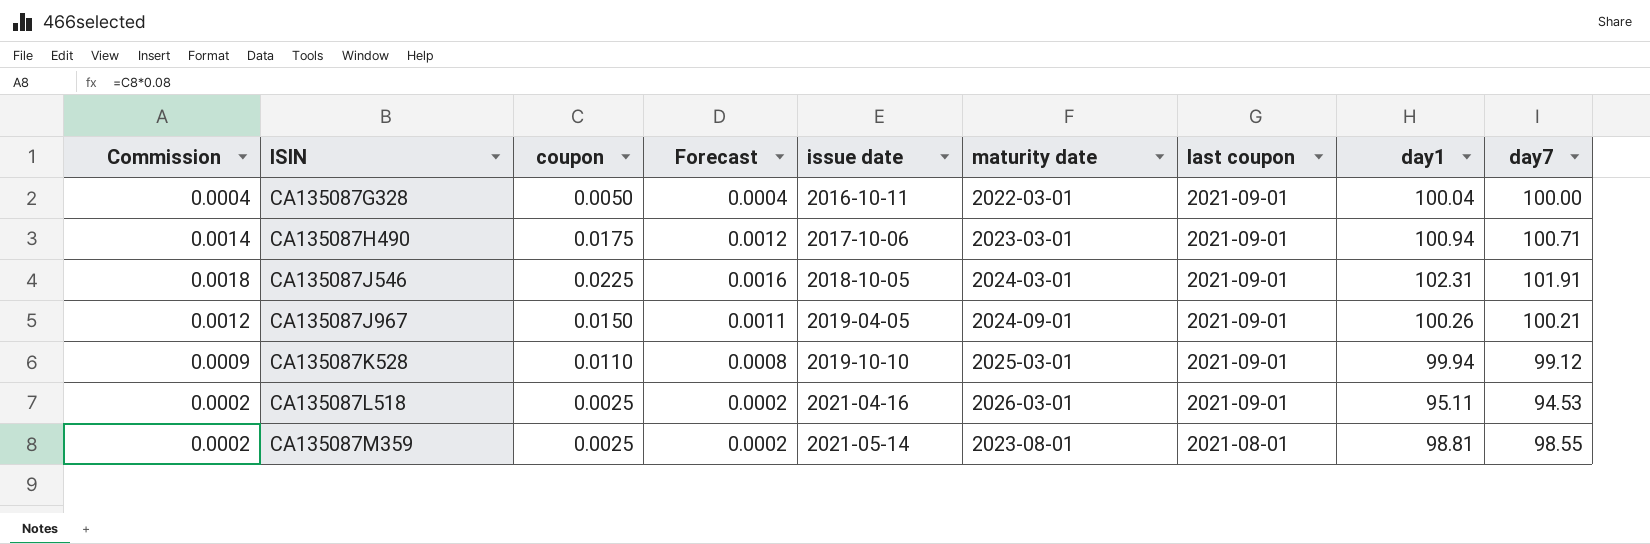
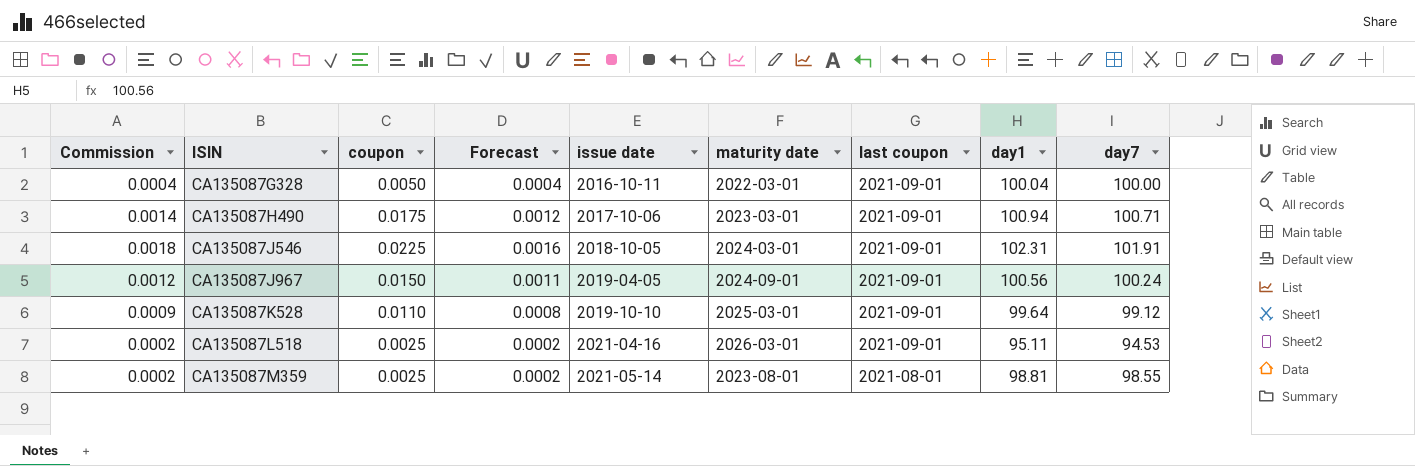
CA135087J967 | day1: 100.26 -> 100.56
CA135087J967 | day7: 100.21 -> 100.24
CA135087K528 | day1: 99.94 -> 99.64

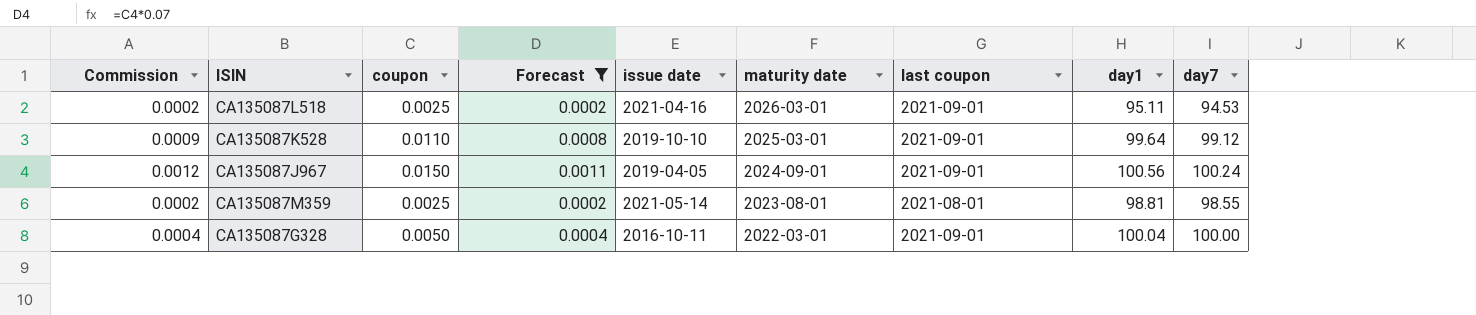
filter: none -> Forecast <= 0.0011
row order: ISIN ascending -> maturity date descending

